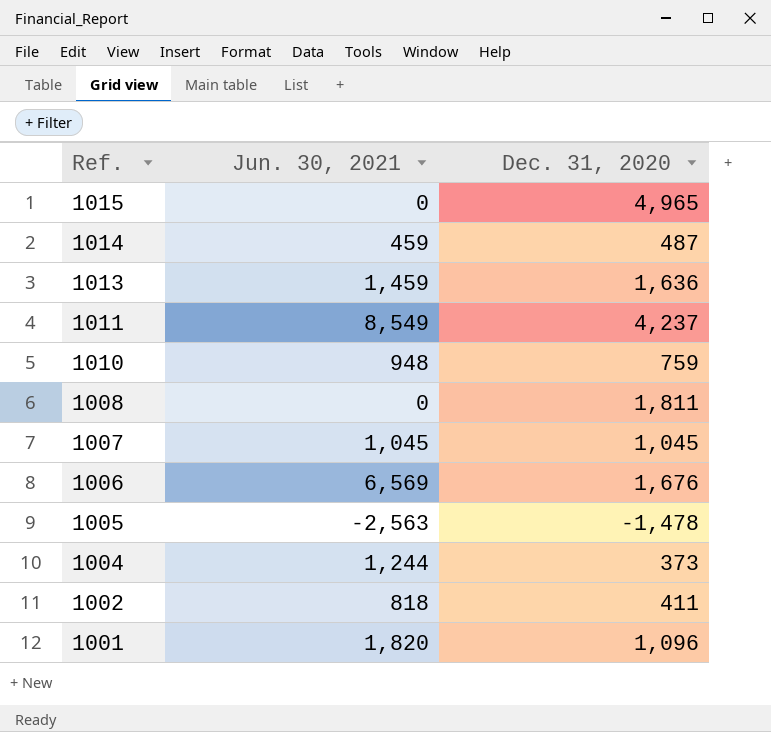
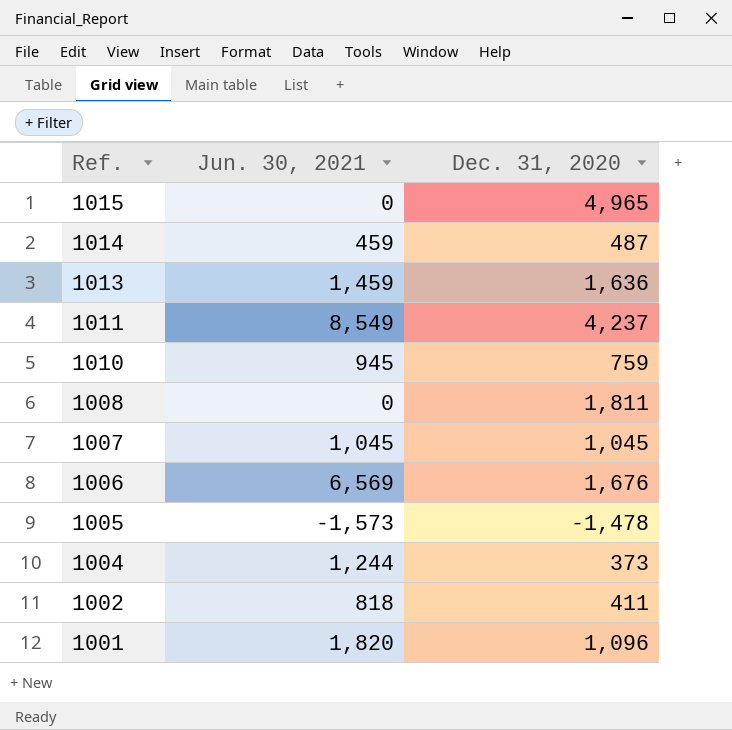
1010 | Jun. 30, 2021: 948 -> 945
1005 | Jun. 30, 2021: -2,563 -> -1,573

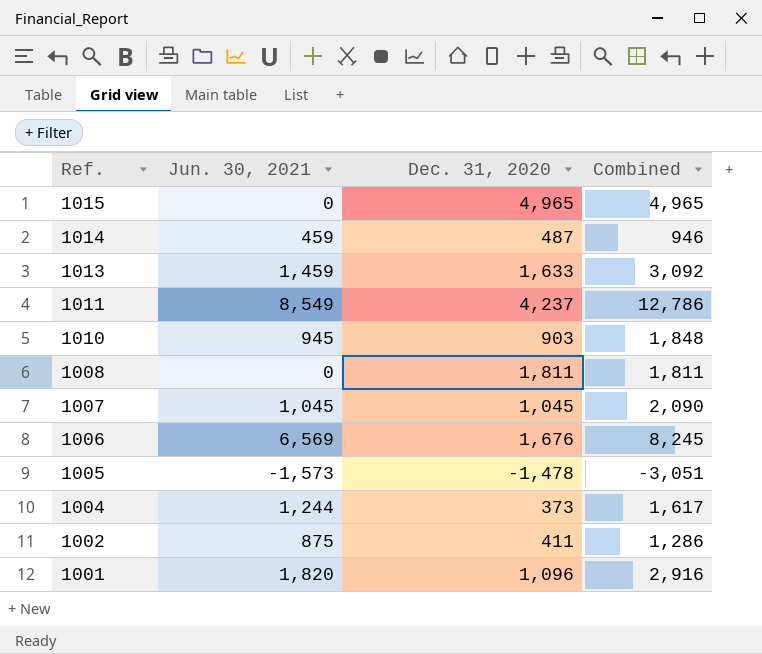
column Combined | formula: none -> [Jun. 30, 2021] + [Dec. 31, 2020]
1013 | Dec. 31, 2020: 1,636 -> 1,633
1010 | Dec. 31, 2020: 759 -> 903
1002 | Jun. 30, 2021: 818 -> 875

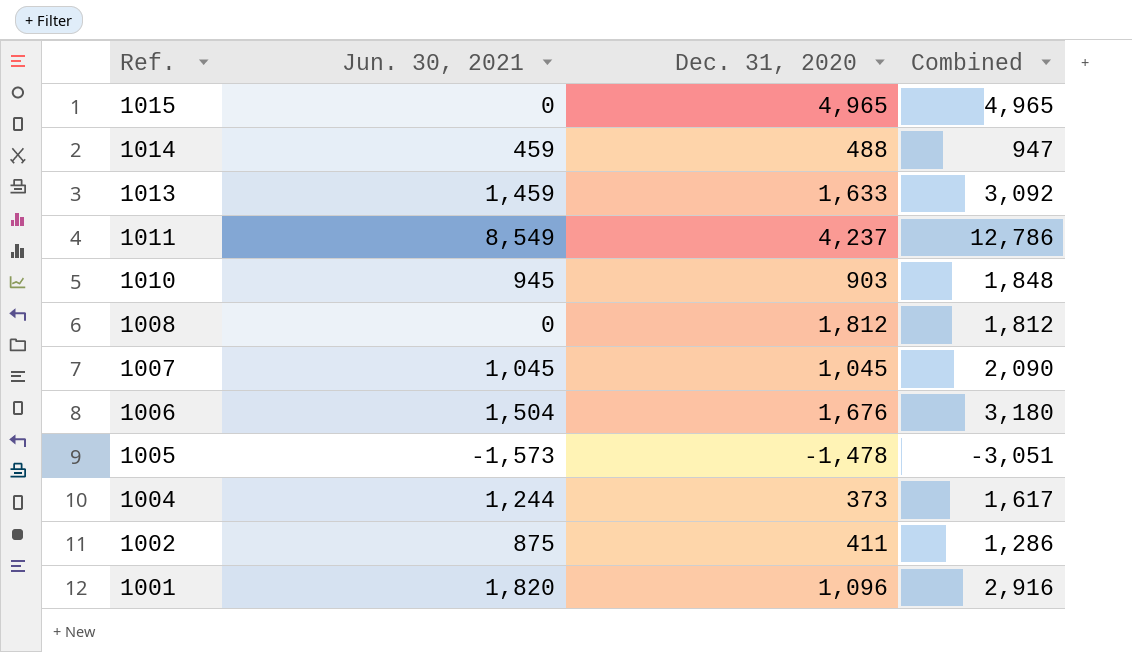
1014 | Dec. 31, 2020: 487 -> 488
1014 | Combined: 946 -> 947
1008 | Dec. 31, 2020: 1,811 -> 1,812
1008 | Combined: 1,811 -> 1,812
1006 | Jun. 30, 2021: 6,569 -> 1,504
1006 | Combined: 8,245 -> 3,180

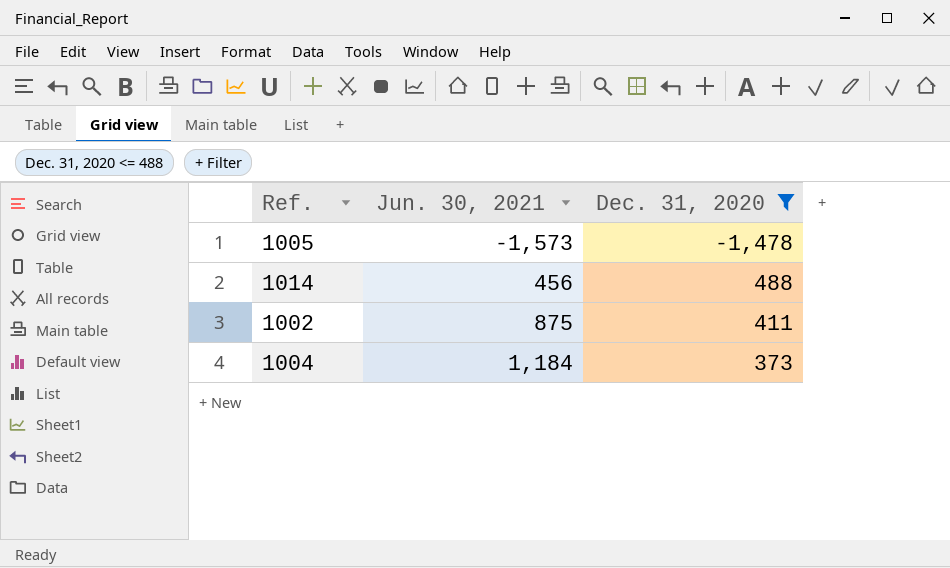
filter: none -> Dec. 31, 2020 <= 488
row order: Ref. descending -> Jun. 30, 2021 ascending
column Combined | formula: [Jun. 30, 2021] + [Dec. 31, 2020] -> none
1014 | Jun. 30, 2021: 459 -> 456
1004 | Jun. 30, 2021: 1,244 -> 1,184

